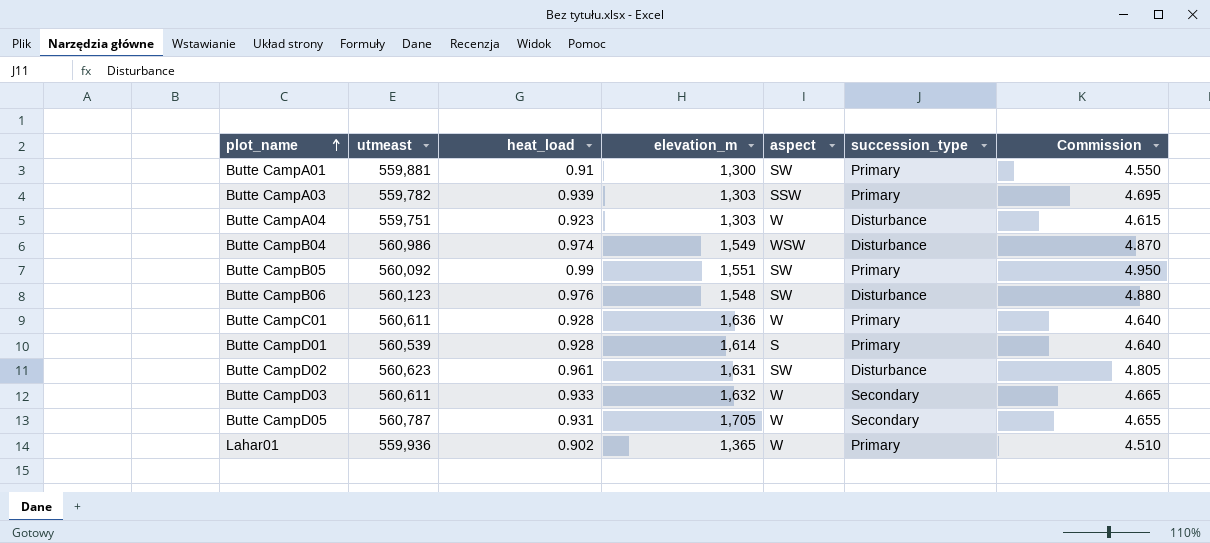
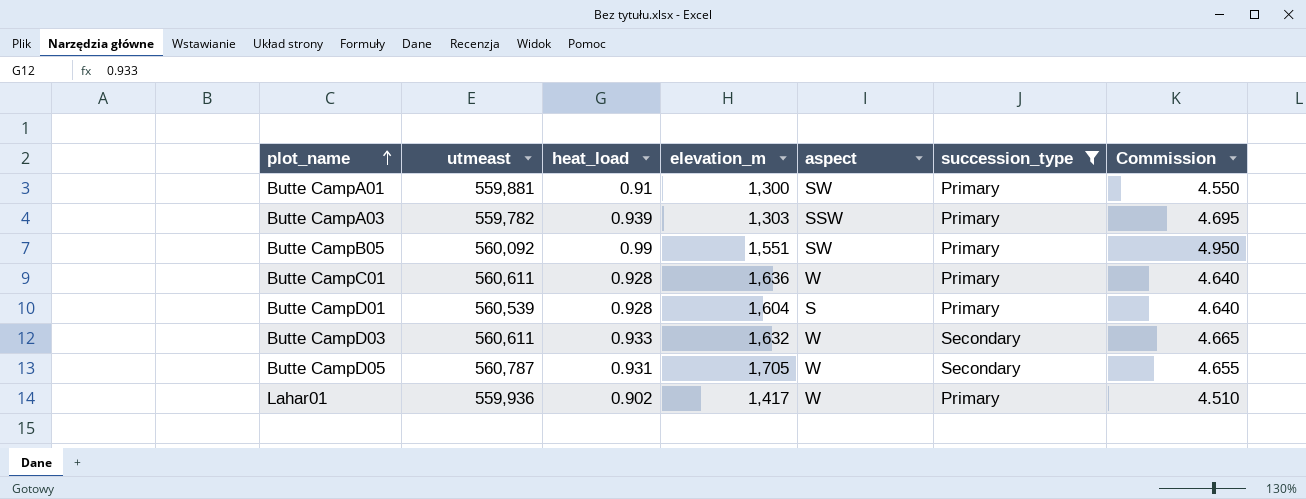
filter: none -> succession_type != Disturbance
Butte CampD01 | elevation_m: 1,614 -> 1,604
Lahar01 | elevation_m: 1,365 -> 1,417

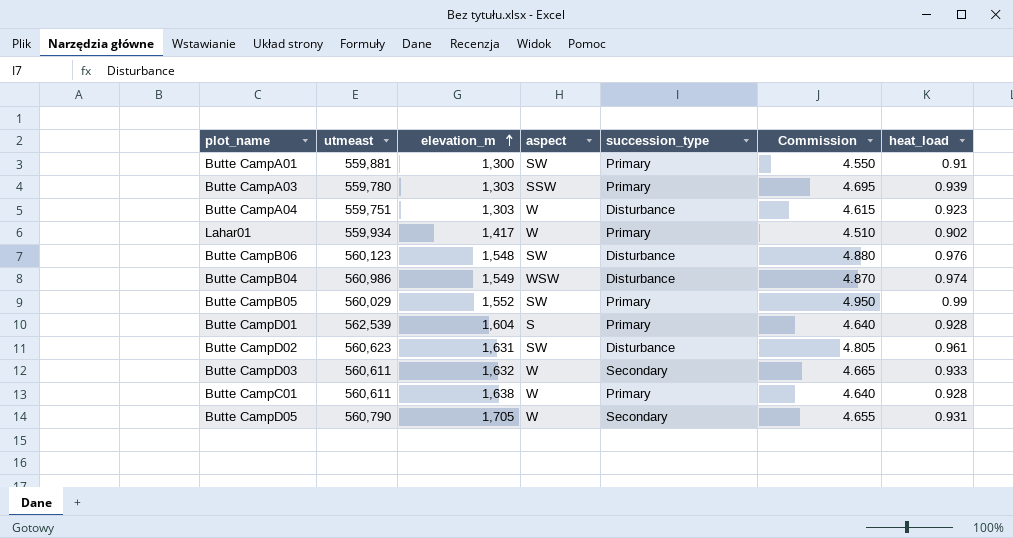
filter: succession_type != Disturbance -> none
row order: plot_name ascending -> elevation_m ascending
column heat_load | position: 3 -> 7
Butte CampA03 | utmeast: 559,782 -> 559,780
Lahar01 | utmeast: 559,936 -> 559,934
Butte CampB05 | utmeast: 560,092 -> 560,029
Butte CampB05 | elevation_m: 1,551 -> 1,552
Butte CampD01 | utmeast: 560,539 -> 562,539
Butte CampC01 | elevation_m: 1,636 -> 1,638
Butte CampD05 | utmeast: 560,787 -> 560,790

